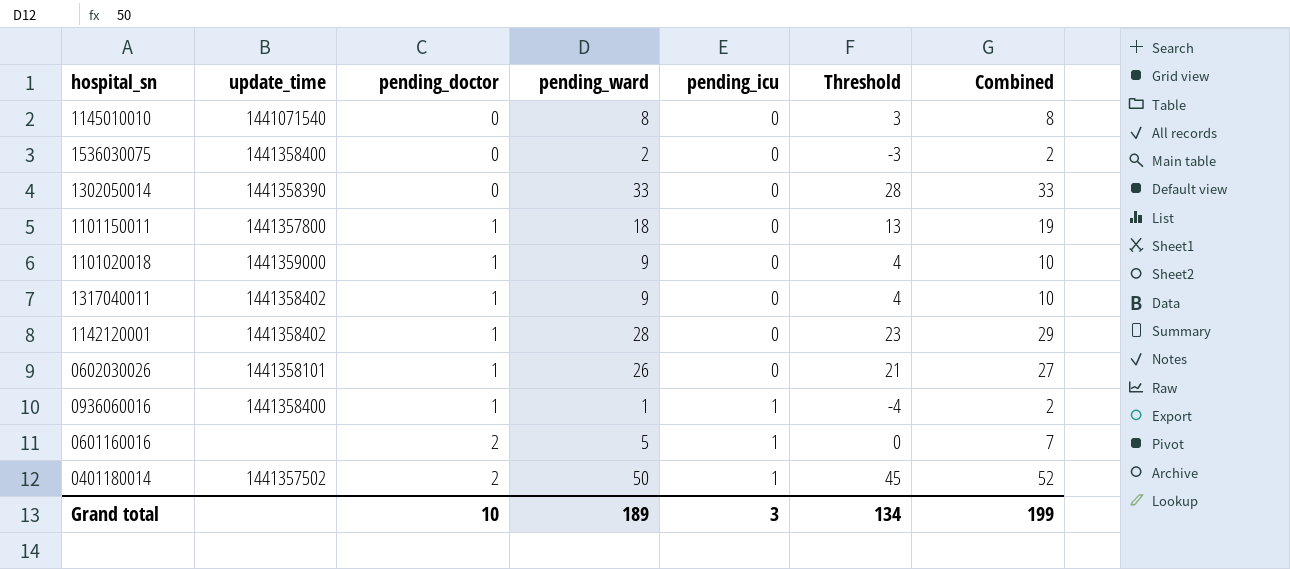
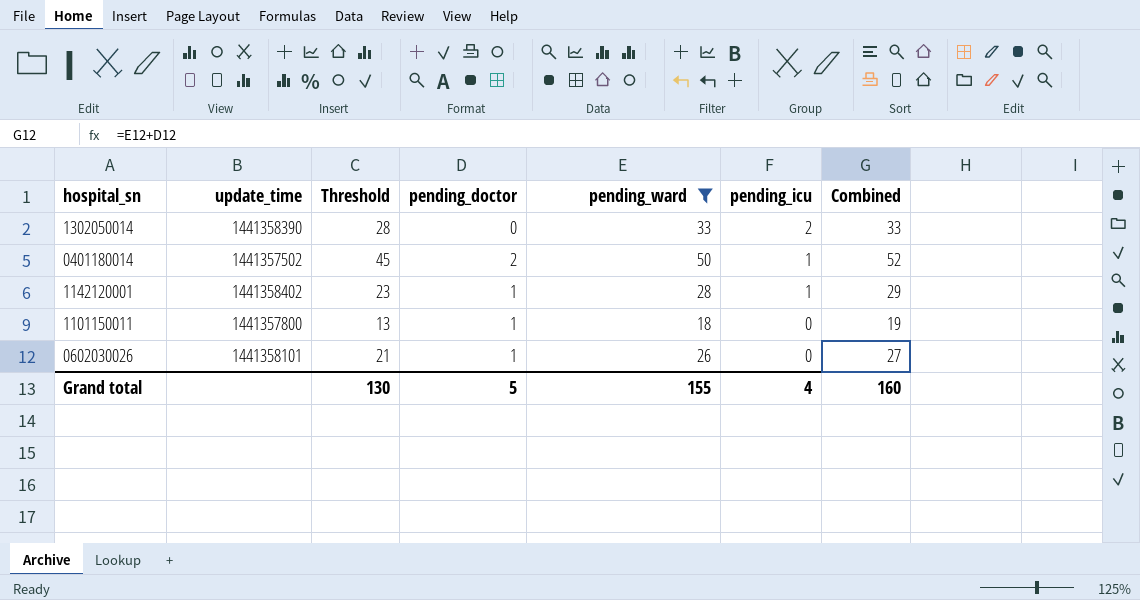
filter: none -> pending_ward >= 18
row order: pending_doctor ascending -> pending_icu descending
column Threshold | position: 6 -> 3
1302050014 | pending_icu: 0 -> 2
1142120001 | pending_icu: 0 -> 1
Grand total | Threshold: 134 -> 130
Grand total | pending_doctor: 10 -> 5
Grand total | pending_ward: 189 -> 155
Grand total | pending_icu: 3 -> 4
Grand total | Combined: 199 -> 160

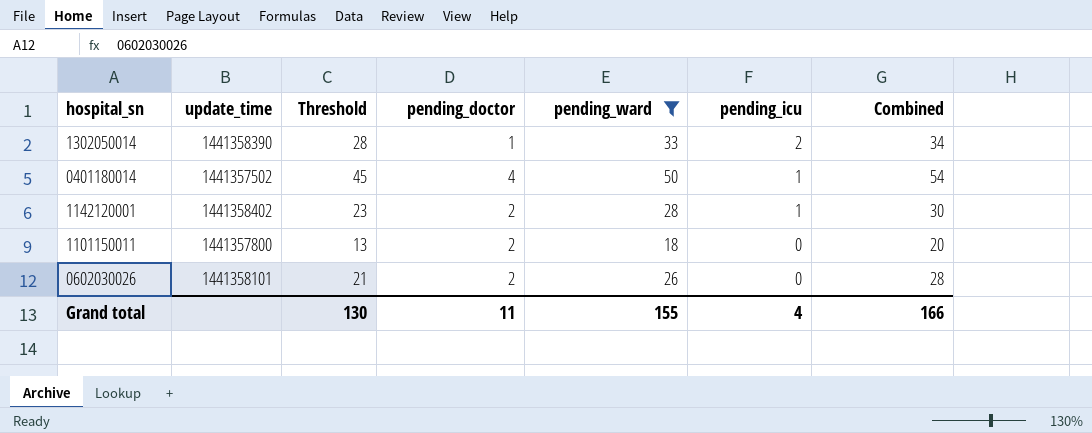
1302050014 | pending_doctor: 0 -> 1
1302050014 | Combined: 33 -> 34
0401180014 | pending_doctor: 2 -> 4
0401180014 | Combined: 52 -> 54
1142120001 | pending_doctor: 1 -> 2
1142120001 | Combined: 29 -> 30
1101150011 | pending_doctor: 1 -> 2
1101150011 | Combined: 19 -> 20
0602030026 | pending_doctor: 1 -> 2
0602030026 | Combined: 27 -> 28
Grand total | pending_doctor: 5 -> 11
Grand total | Combined: 160 -> 166

